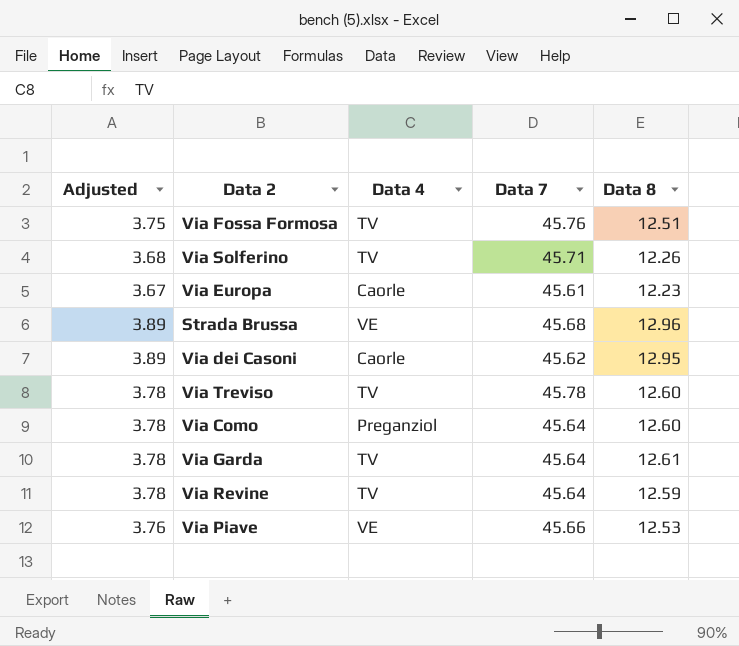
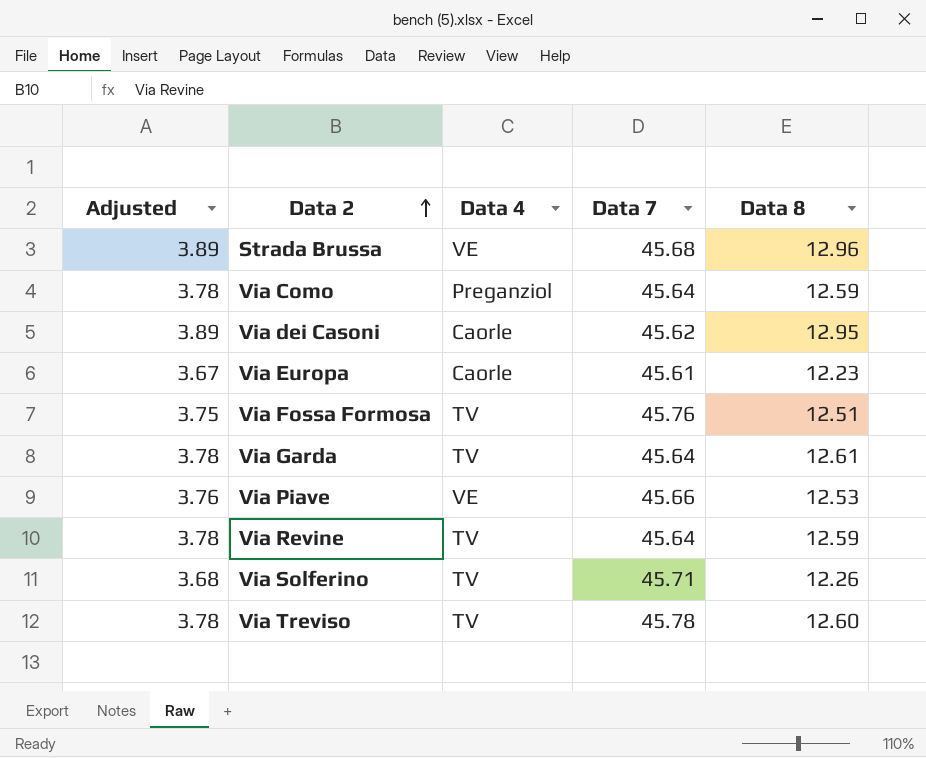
row order: none -> Data 2 ascending
Via Como | Data 8: 12.60 -> 12.59

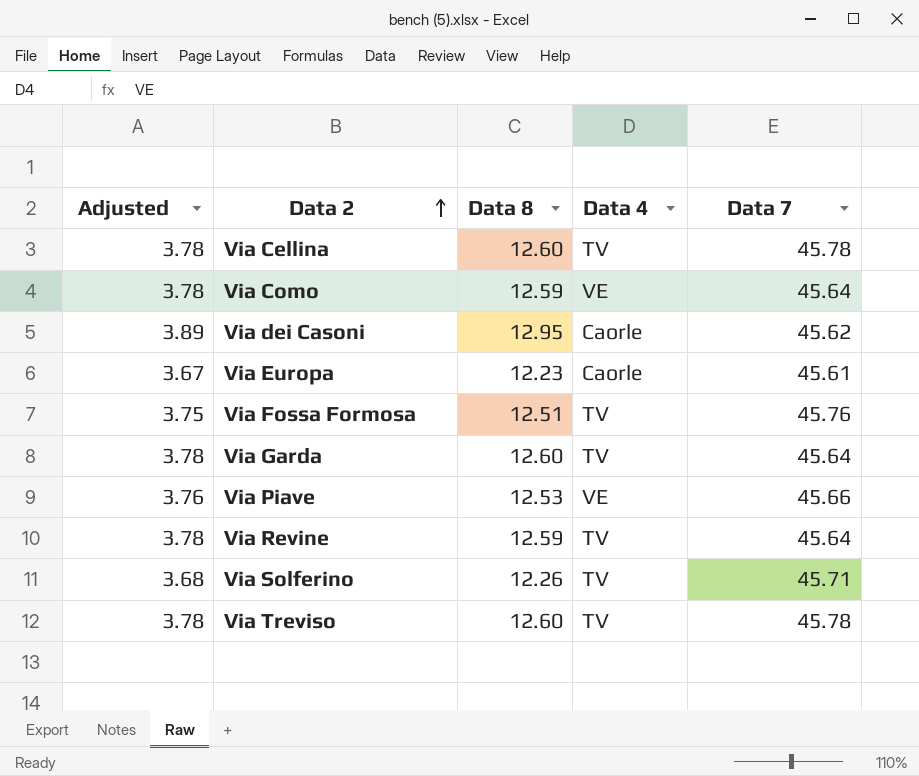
column Data 8 | position: 5 -> 3
row Strada Brussa: 3.89 | VE | 45.68 | 12.96 -> none
row Via Cellina: none -> 3.78 | 12.60 | TV | 45.78
Via Como | Data 4: Preganziol -> VE
Via Garda | Data 8: 12.61 -> 12.60

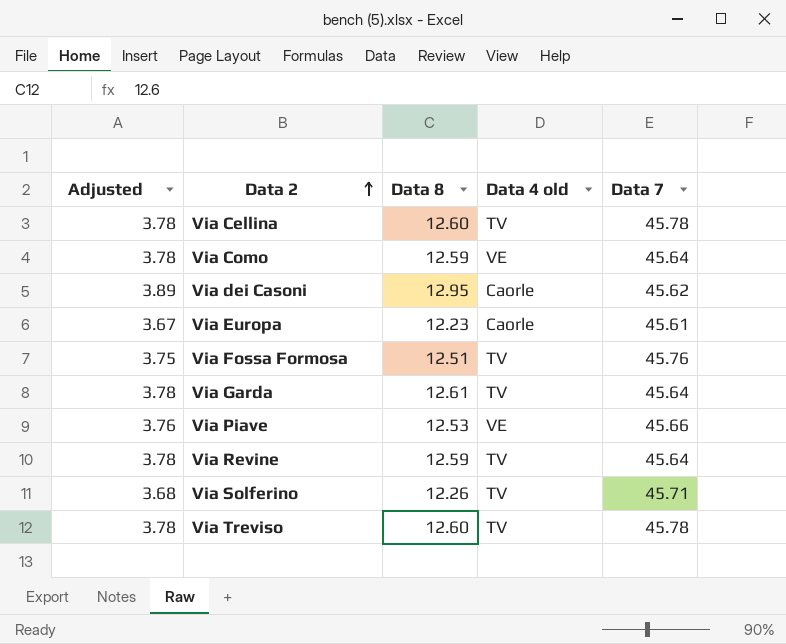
column name: Data 4 -> Data 4 old
Via Garda | Data 8: 12.60 -> 12.61

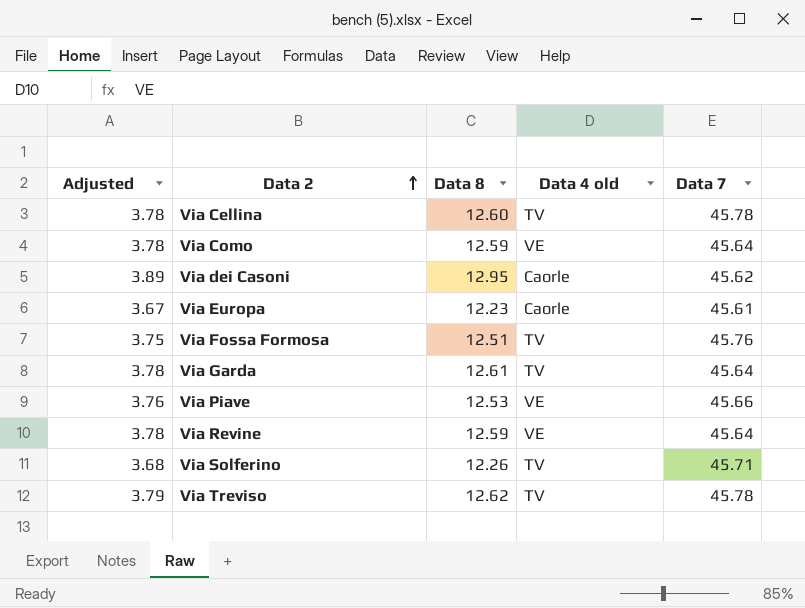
Via Revine | Data 4 old: TV -> VE
Via Treviso | Adjusted: 3.78 -> 3.79
Via Treviso | Data 8: 12.60 -> 12.62

